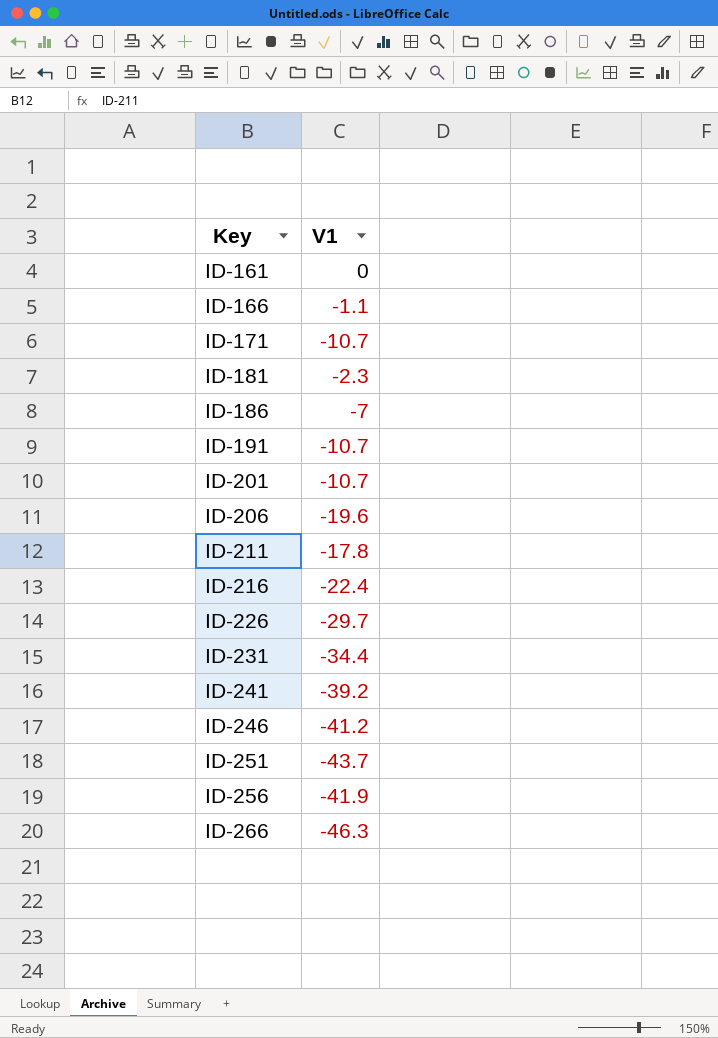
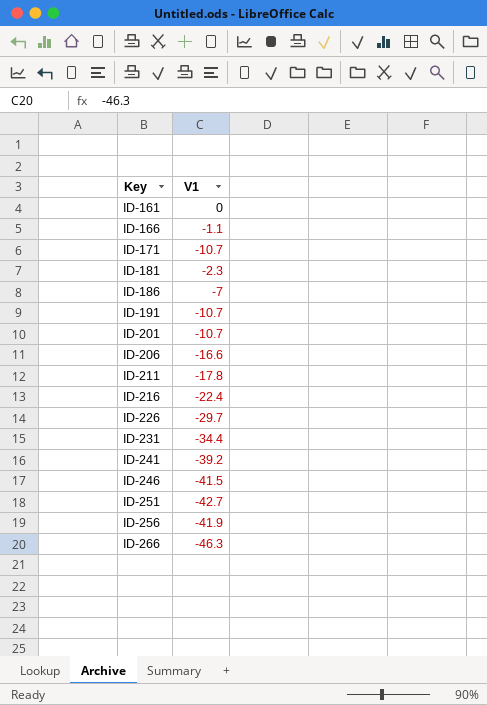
ID-206 | V1: -19.6 -> -16.6
ID-246 | V1: -41.2 -> -41.5
ID-251 | V1: -43.7 -> -42.7

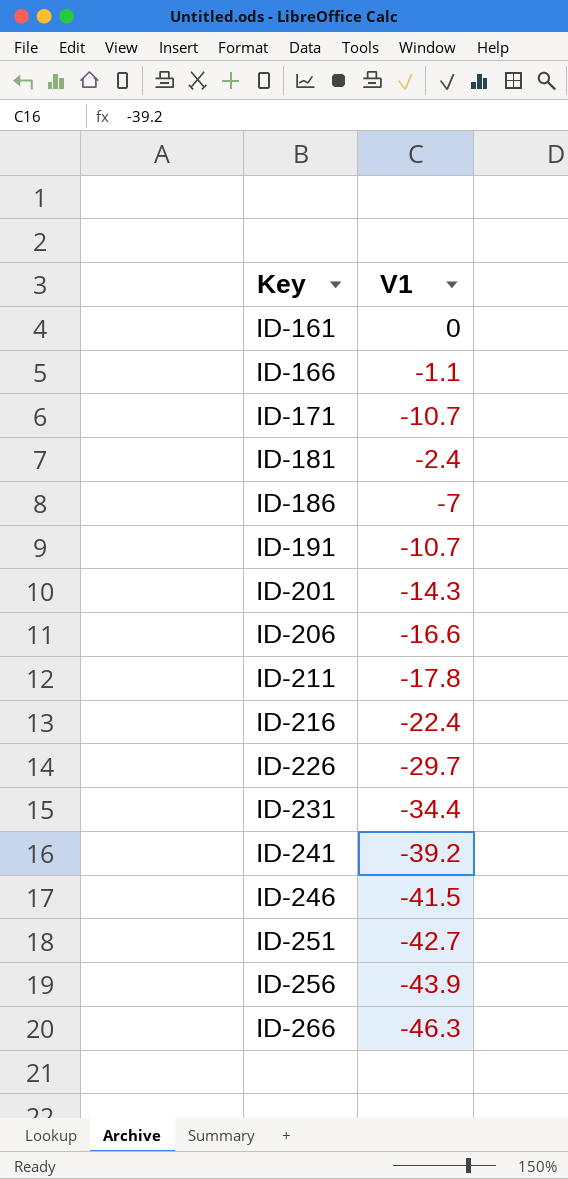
ID-181 | V1: -2.3 -> -2.4
ID-201 | V1: -10.7 -> -14.3
ID-256 | V1: -41.9 -> -43.9

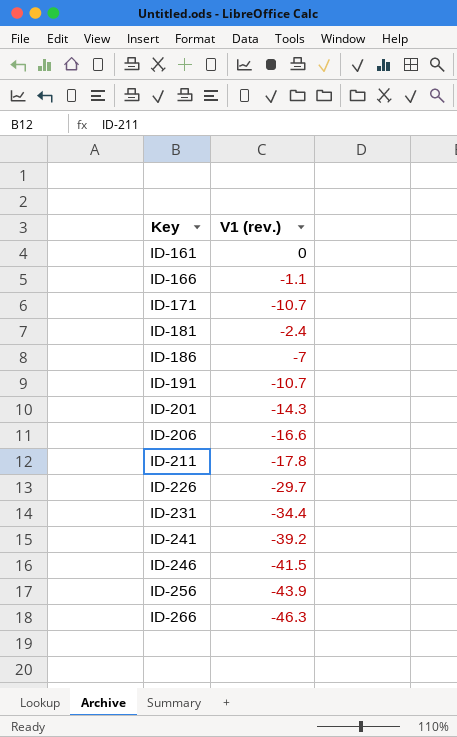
column name: V1 -> V1 (rev.)
row ID-216: -22.4 -> none
row ID-251: -42.7 -> none

